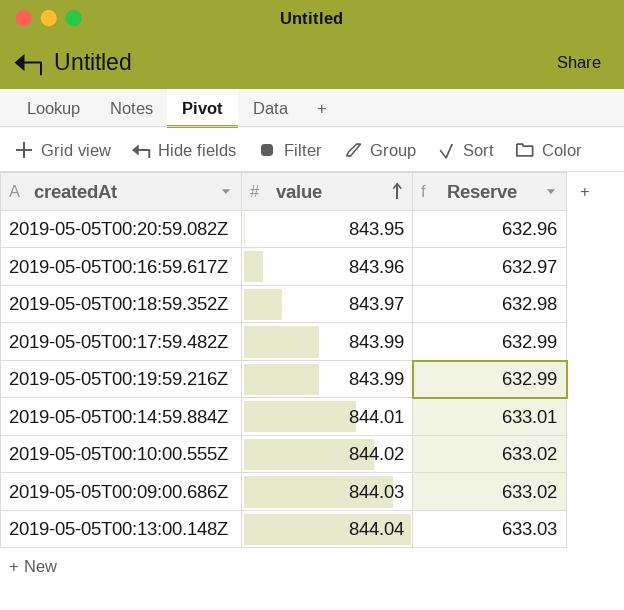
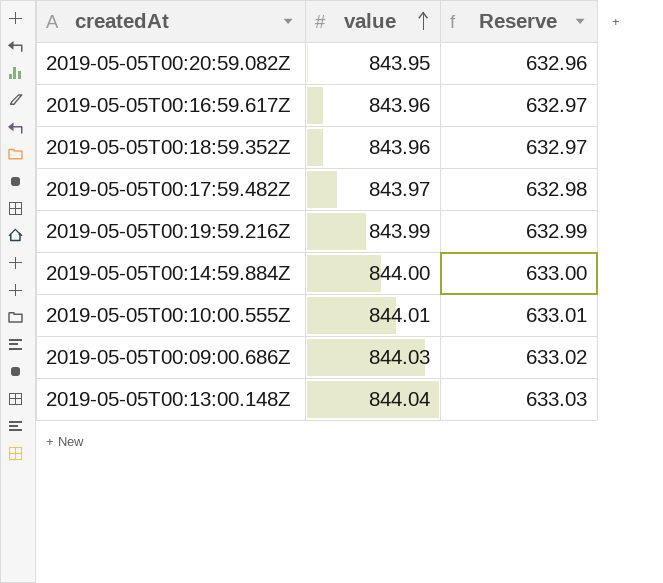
2019-05-05T00:18:59.352Z | value: 843.97 -> 843.96
2019-05-05T00:18:59.352Z | Reserve: 632.98 -> 632.97
2019-05-05T00:17:59.482Z | value: 843.99 -> 843.97
2019-05-05T00:17:59.482Z | Reserve: 632.99 -> 632.98
2019-05-05T00:14:59.884Z | value: 844.01 -> 844.00
2019-05-05T00:14:59.884Z | Reserve: 633.01 -> 633.00
2019-05-05T00:10:00.555Z | value: 844.02 -> 844.01
2019-05-05T00:10:00.555Z | Reserve: 633.02 -> 633.01

